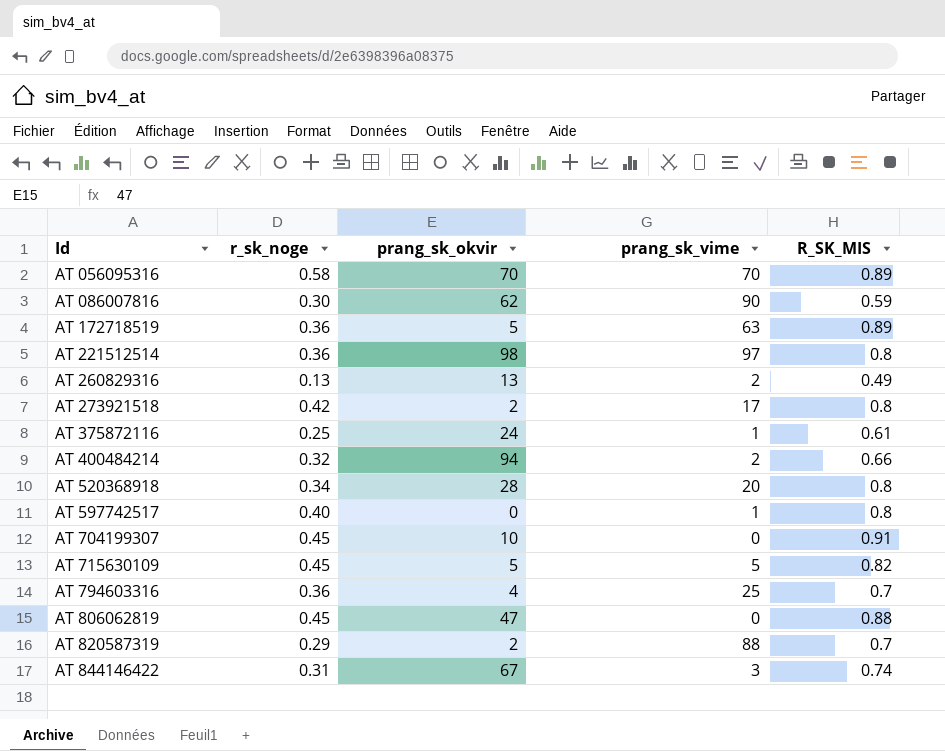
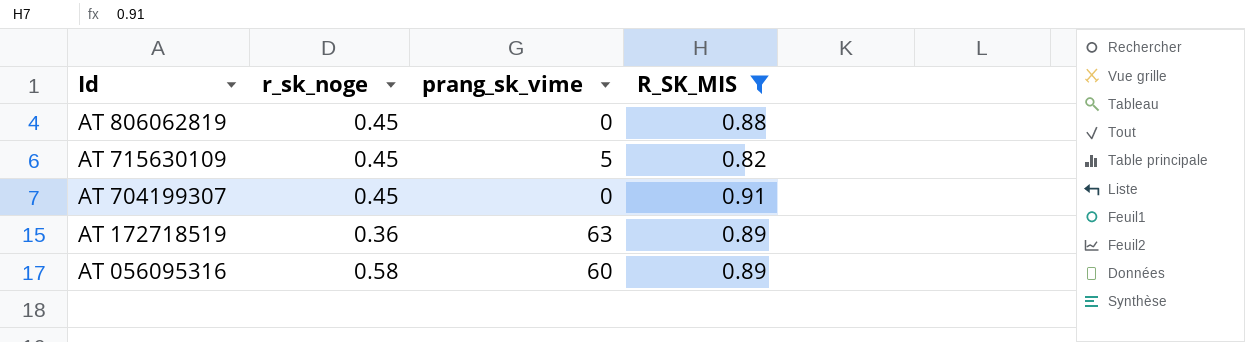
filter: none -> R_SK_MIS >= 0.82
row order: Id ascending -> Id descending
column prang_sk_okvir | position: 3 -> none
AT 056095316 | prang_sk_vime: 70 -> 60

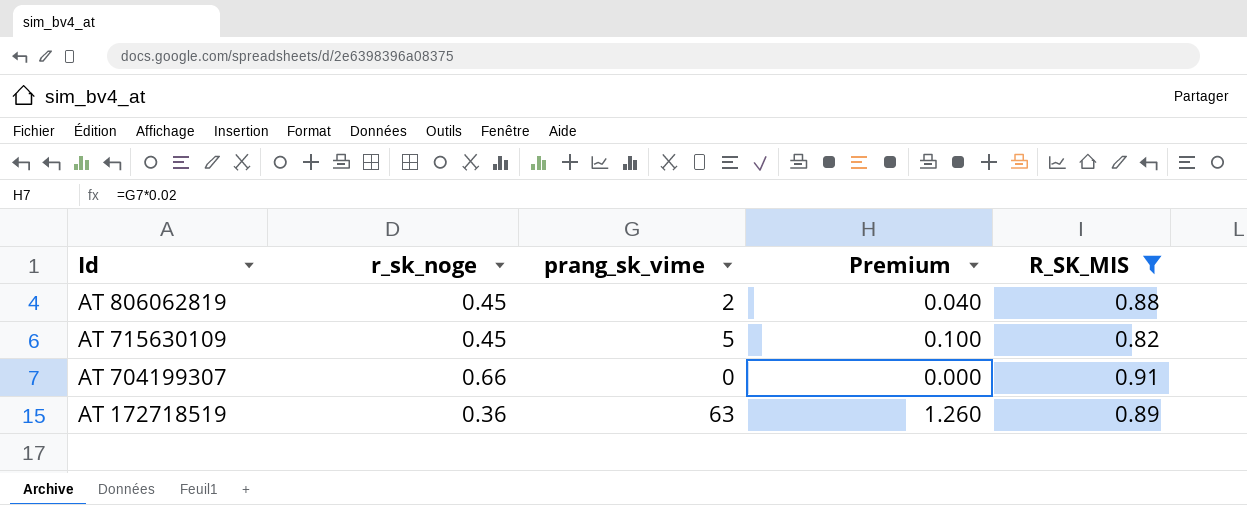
column Premium | formula: none -> [prang_sk_vime] * 0.02
row AT 056095316: 0.58 | 60 | 0.89 -> none
AT 806062819 | prang_sk_vime: 0 -> 2
AT 704199307 | r_sk_noge: 0.45 -> 0.66

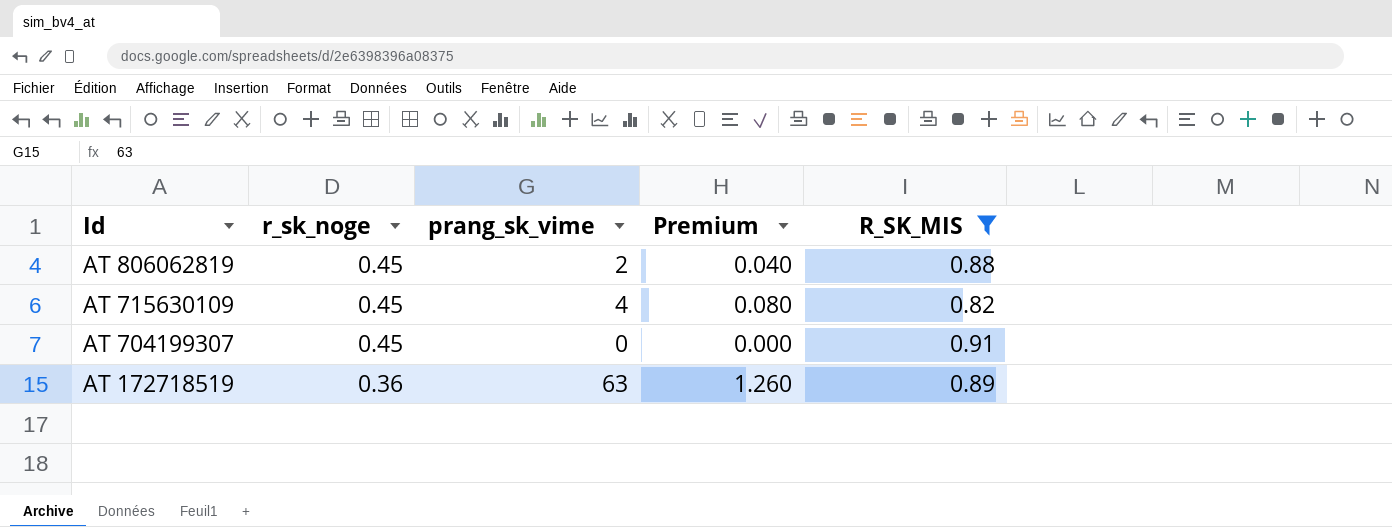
AT 715630109 | prang_sk_vime: 5 -> 4
AT 715630109 | Premium: 0.100 -> 0.080
AT 704199307 | r_sk_noge: 0.66 -> 0.45

